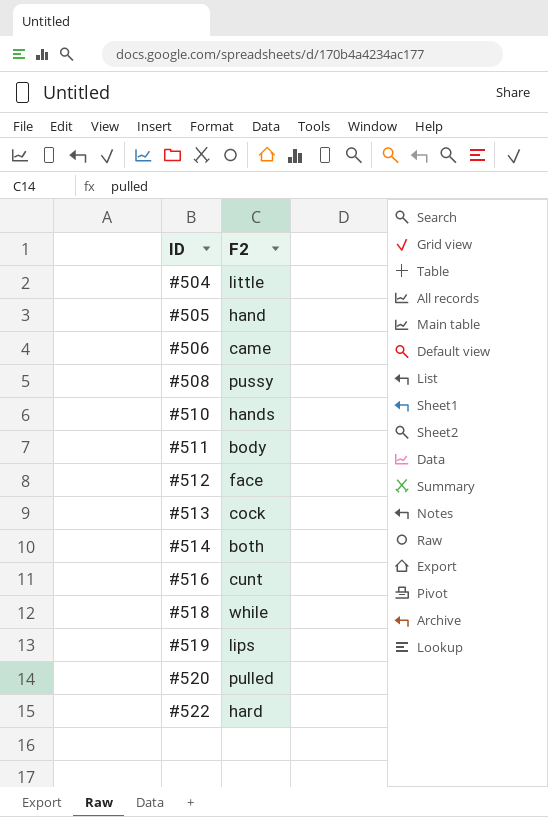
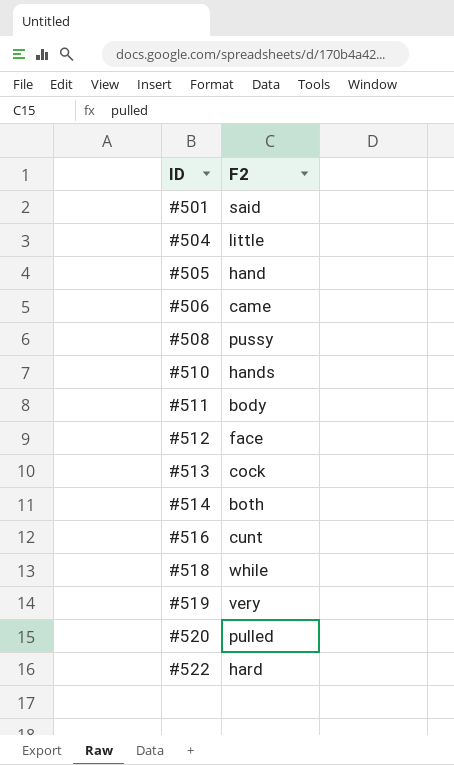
row #501: none -> said
#519 | F2: lips -> very

